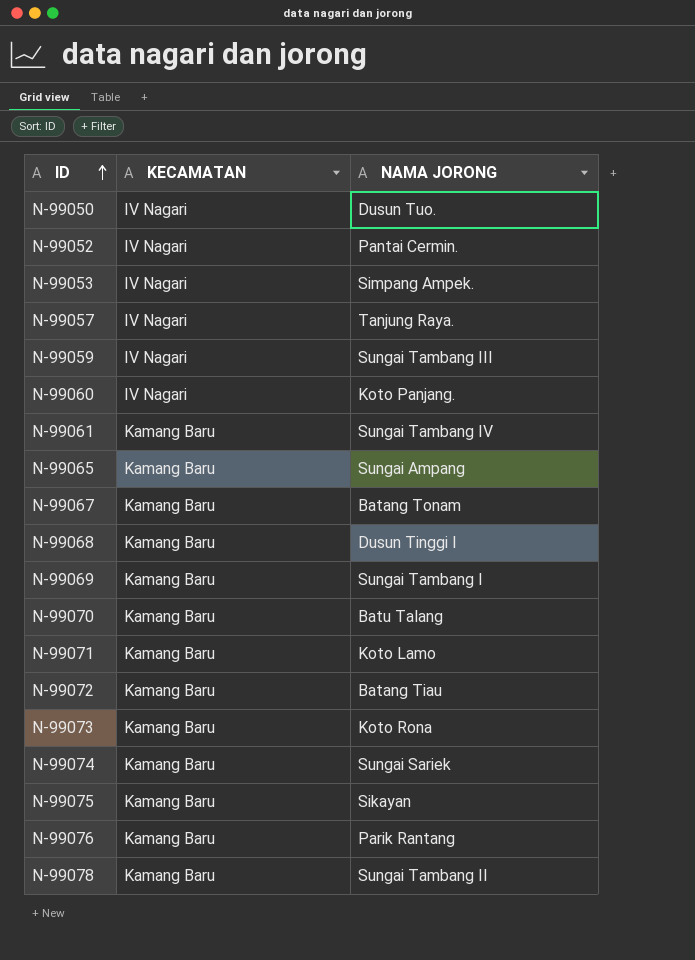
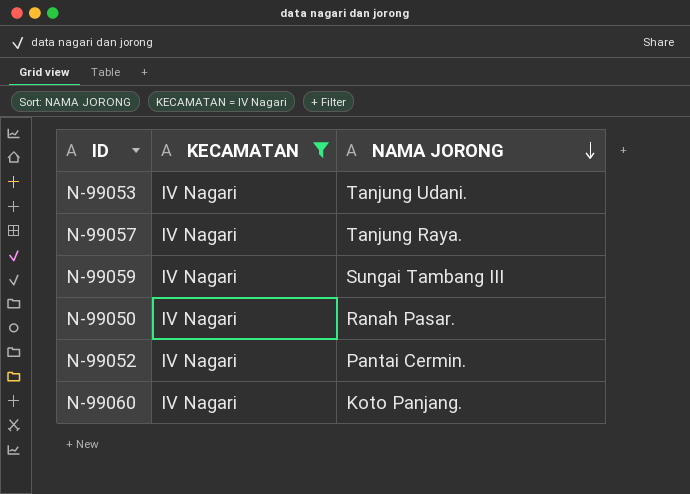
filter: none -> KECAMATAN = IV Nagari
row order: ID ascending -> NAMA JORONG descending
N-99053 | NAMA JORONG: Simpang Ampek. -> Tanjung Udani.
N-99050 | NAMA JORONG: Dusun Tuo. -> Ranah Pasar.

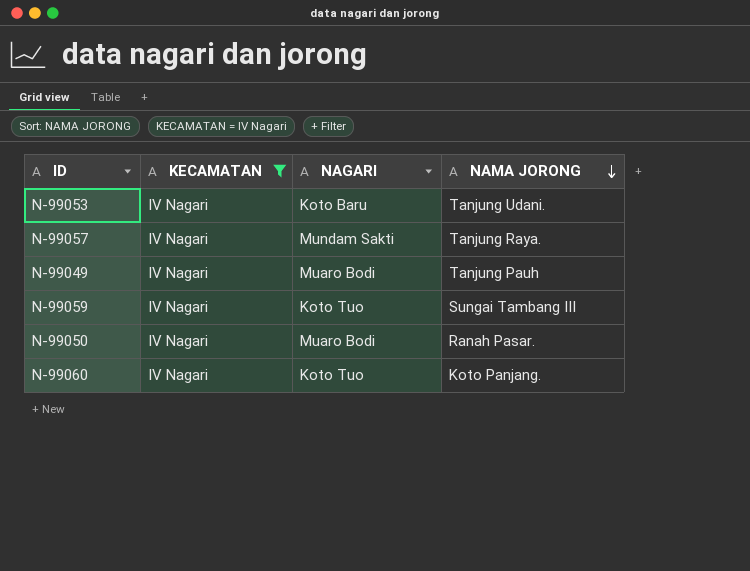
column NAGARI | position: none -> 3
row N-99052: IV Nagari | Pantai Cermin. -> none
row N-99049: none -> IV Nagari | Muaro Bodi | Tanjung Pauh

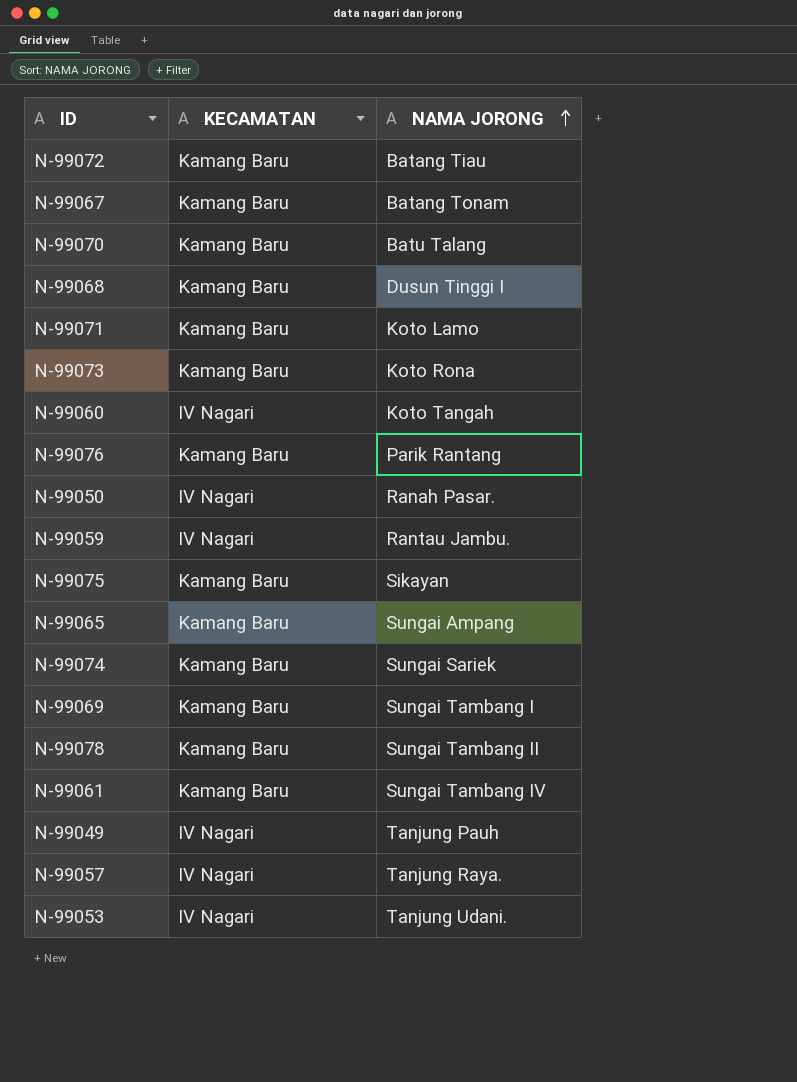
filter: KECAMATAN = IV Nagari -> none
row order: NAMA JORONG descending -> NAMA JORONG ascending
column NAGARI | position: 3 -> none
N-99060 | NAMA JORONG: Koto Panjang. -> Koto Tangah
N-99059 | NAMA JORONG: Sungai Tambang III -> Rantau Jambu.

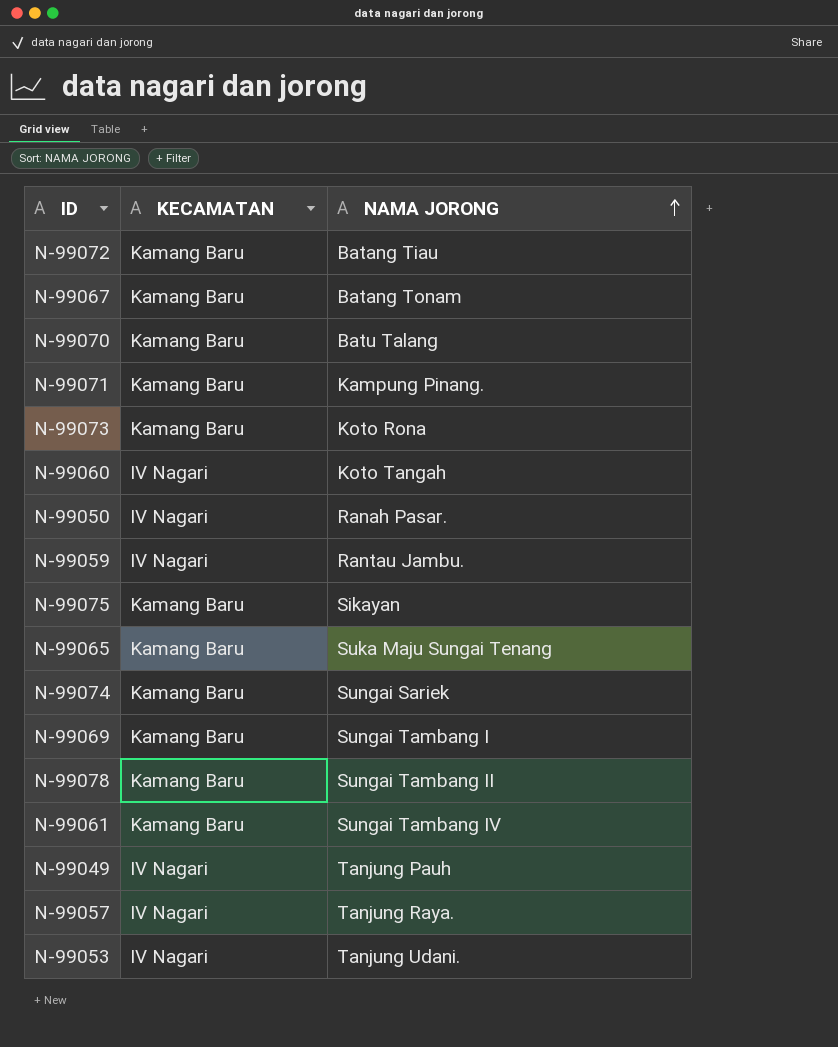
row N-99068: Kamang Baru | Dusun Tinggi I -> none
row N-99076: Kamang Baru | Parik Rantang -> none
N-99071 | NAMA JORONG: Koto Lamo -> Kampung Pinang.
N-99065 | NAMA JORONG: Sungai Ampang -> Suka Maju Sungai Tenang

